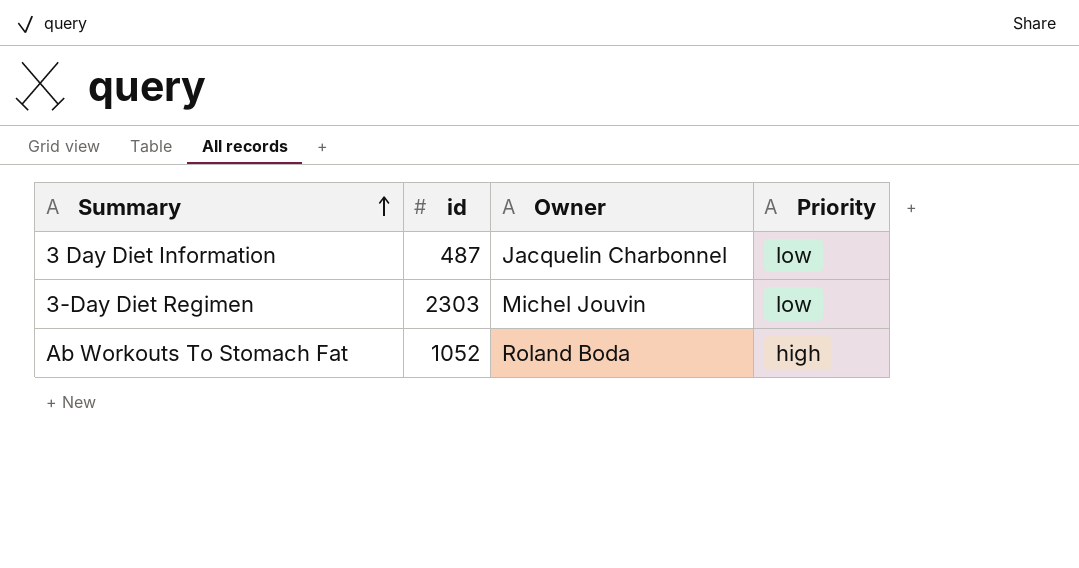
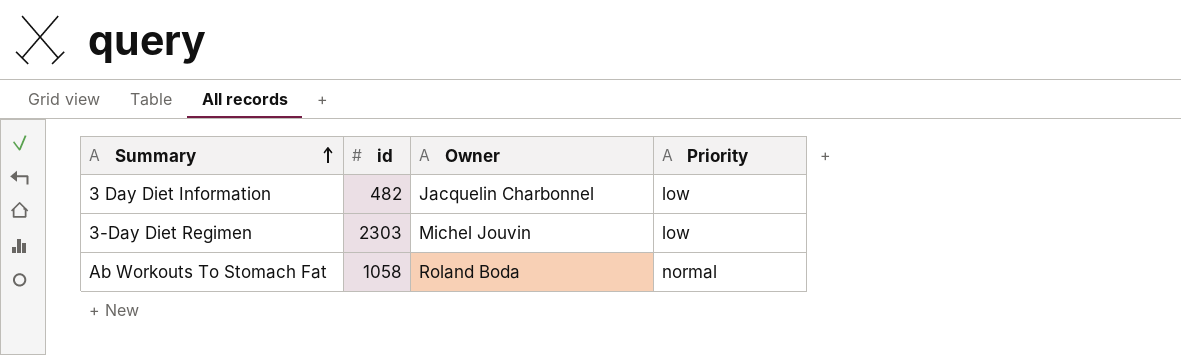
3 Day Diet Information | id: 487 -> 482
Ab Workouts To Stomach Fat | id: 1052 -> 1058
Ab Workouts To Stomach Fat | Priority: high -> normal

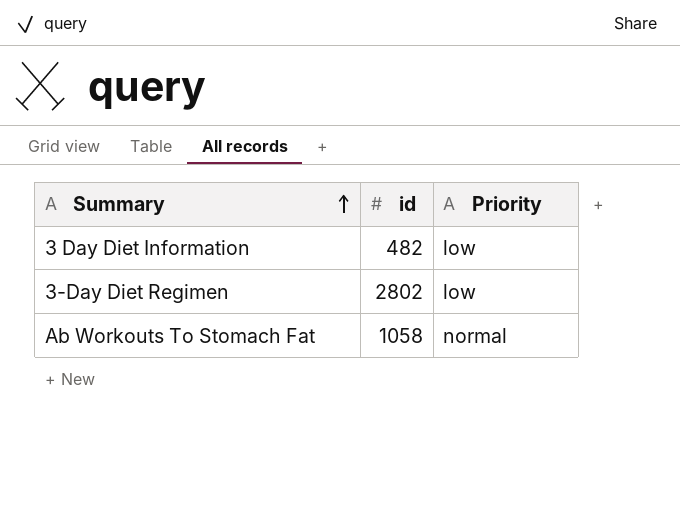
column Owner | position: 3 -> none
3-Day Diet Regimen | id: 2303 -> 2802

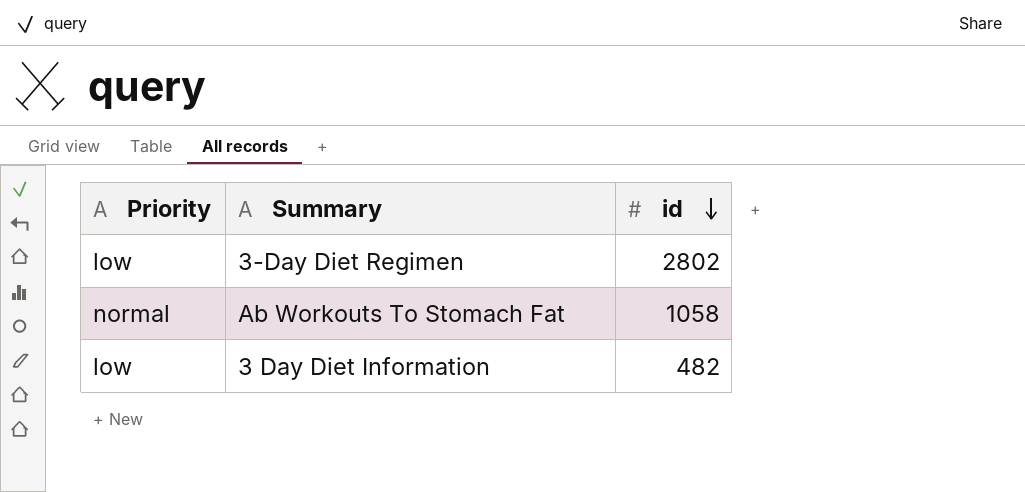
row order: Summary ascending -> id descending
column Priority | position: 3 -> 1

